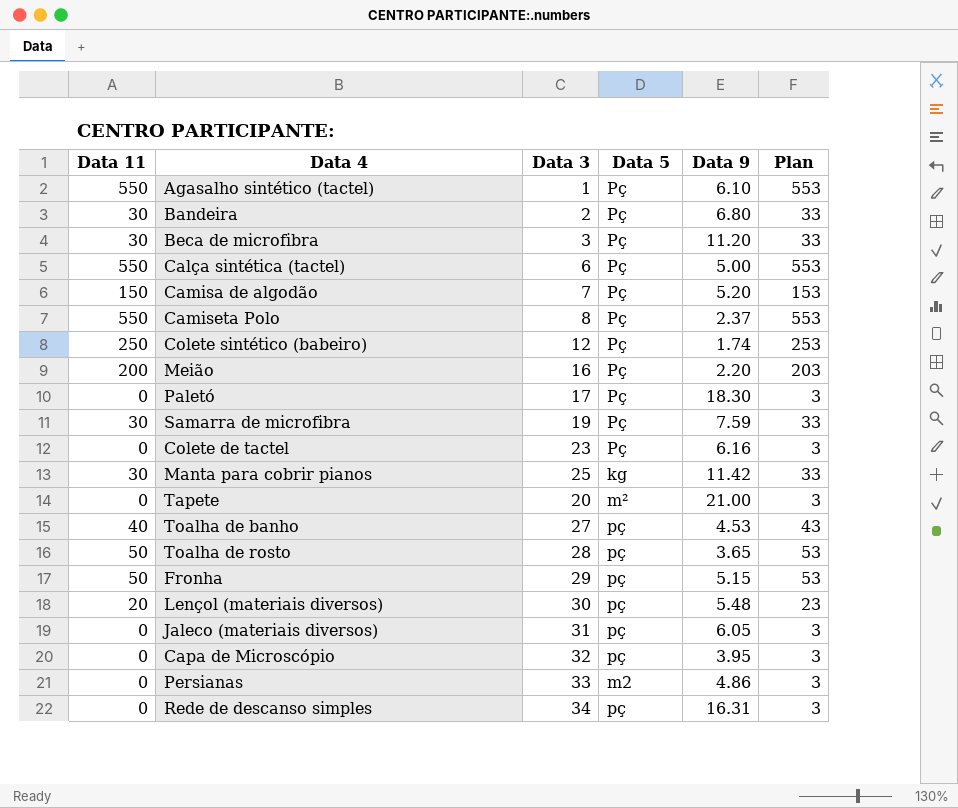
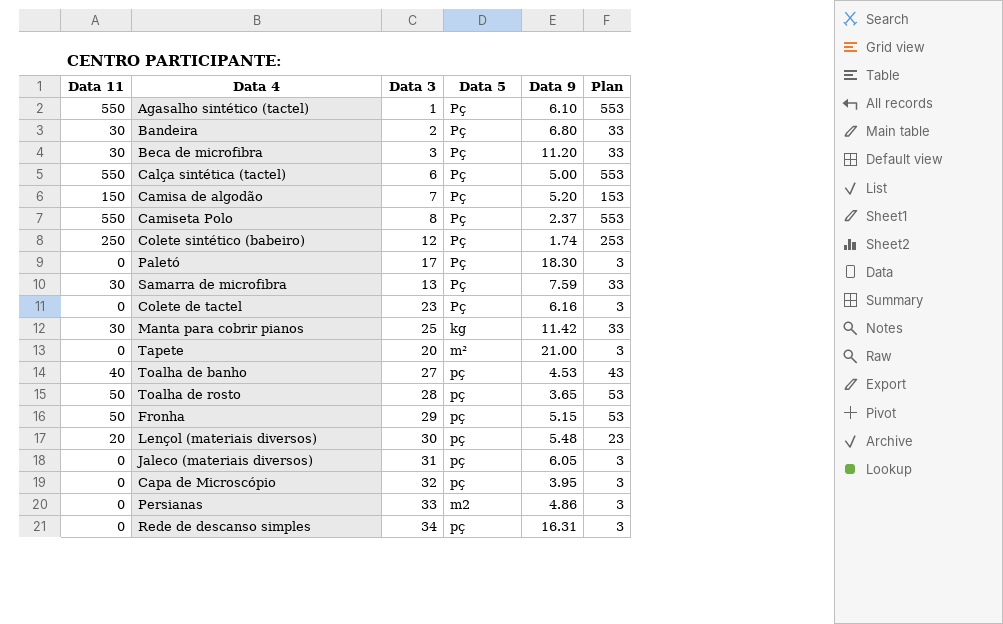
row Meião: 200 | 16 | Pç | 2.20 | 203 -> none
Samarra de microfibra | Data 3: 19 -> 13

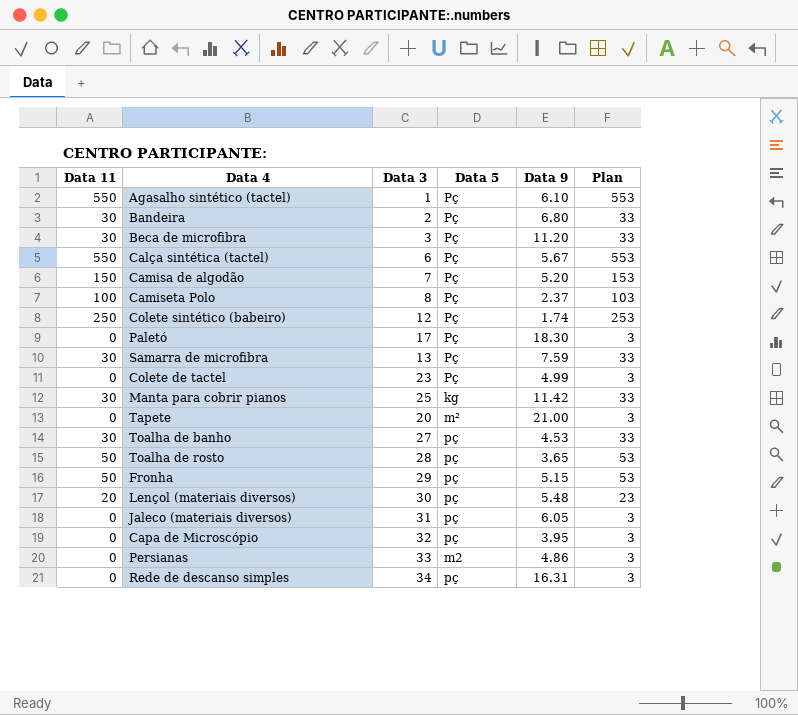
Calça sintética (tactel) | Data 9: 5.00 -> 5.67
Camiseta Polo | Data 11: 550 -> 100
Camiseta Polo | Plan: 553 -> 103
Colete de tactel | Data 9: 6.16 -> 4.99
Toalha de banho | Data 11: 40 -> 30
Toalha de banho | Plan: 43 -> 33

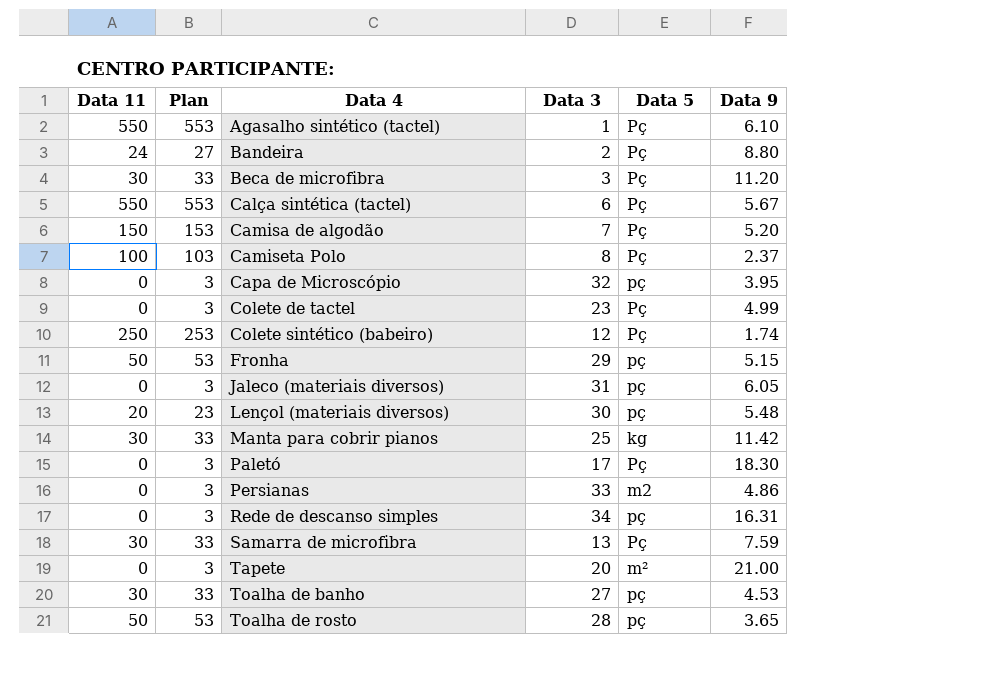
row order: none -> Data 4 ascending
column Plan | position: 6 -> 2
Bandeira | Data 11: 30 -> 24
Bandeira | Plan: 33 -> 27
Bandeira | Data 9: 6.80 -> 8.80

